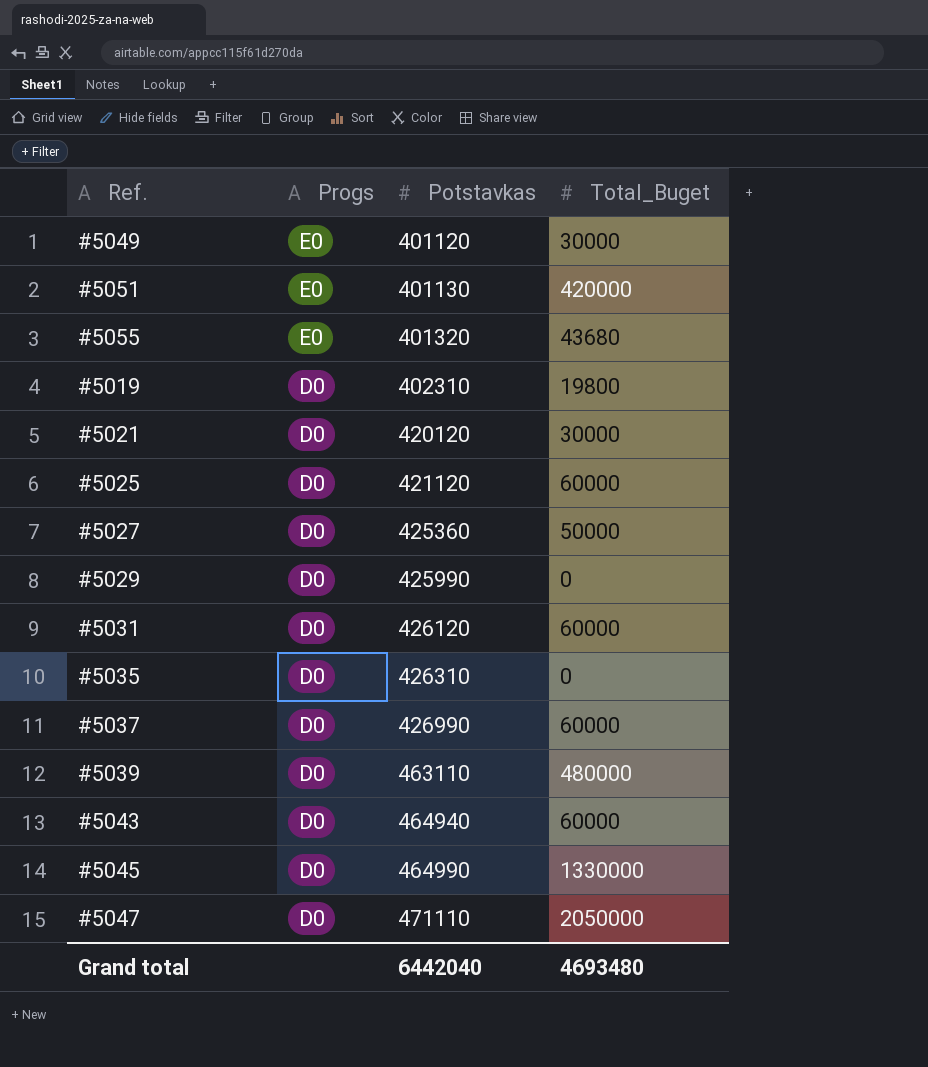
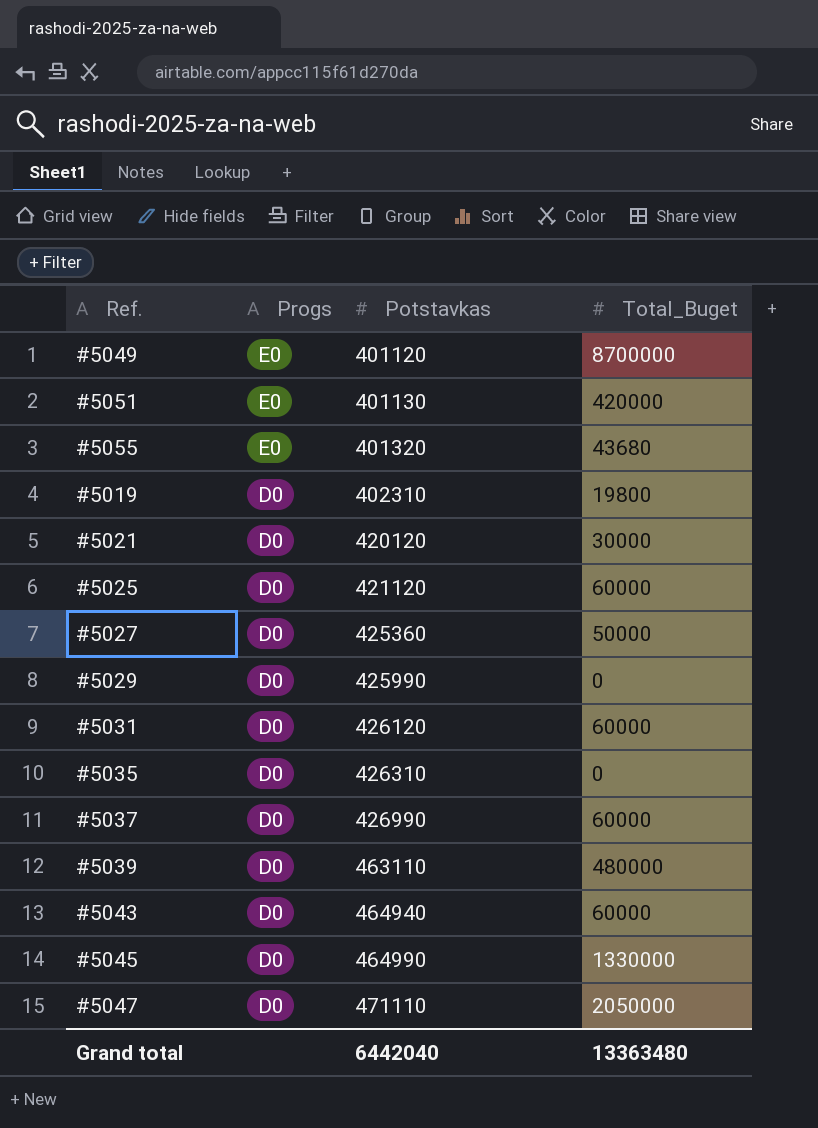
#5049 | Total_Buget: 30000 -> 8700000
Grand total | Total_Buget: 4693480 -> 13363480

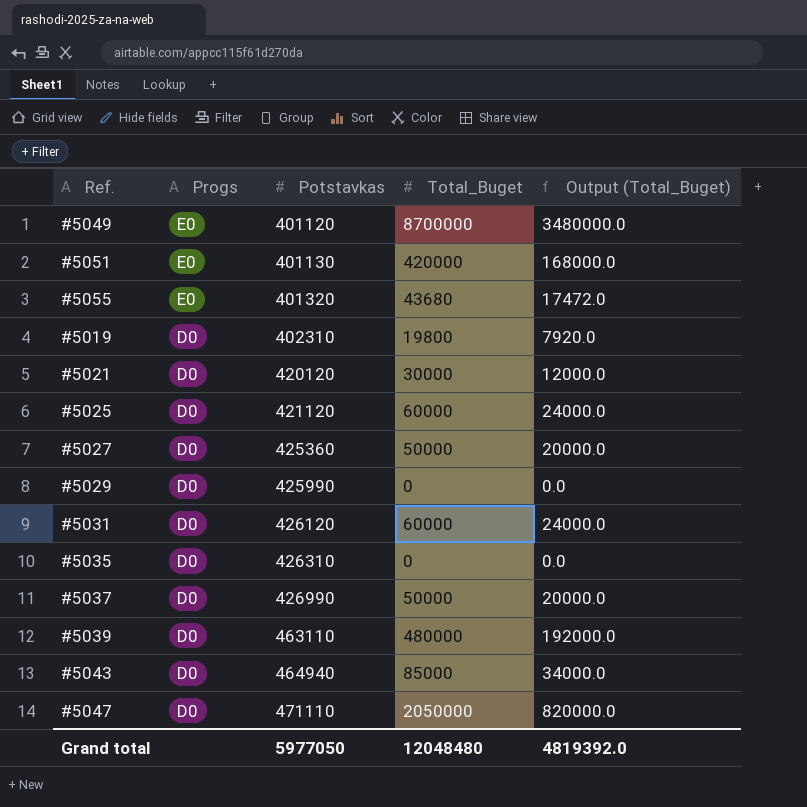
column Output (Total_Buget) | formula: none -> [Total_Buget] * 0.4
row #5045: D0 | 464990 | 1330000 -> none
#5037 | Total_Buget: 60000 -> 50000
#5043 | Total_Buget: 60000 -> 85000
Grand total | Potstavkas: 6442040 -> 5977050
Grand total | Total_Buget: 13363480 -> 12048480

